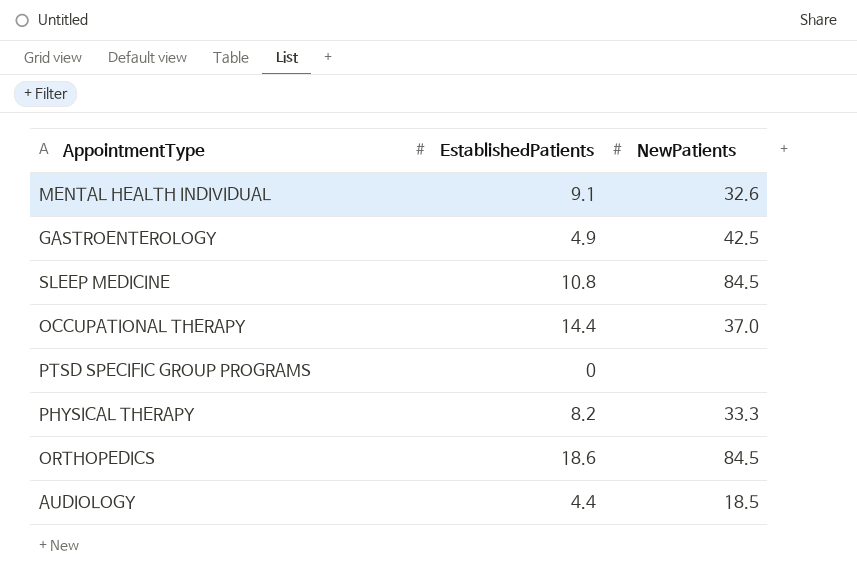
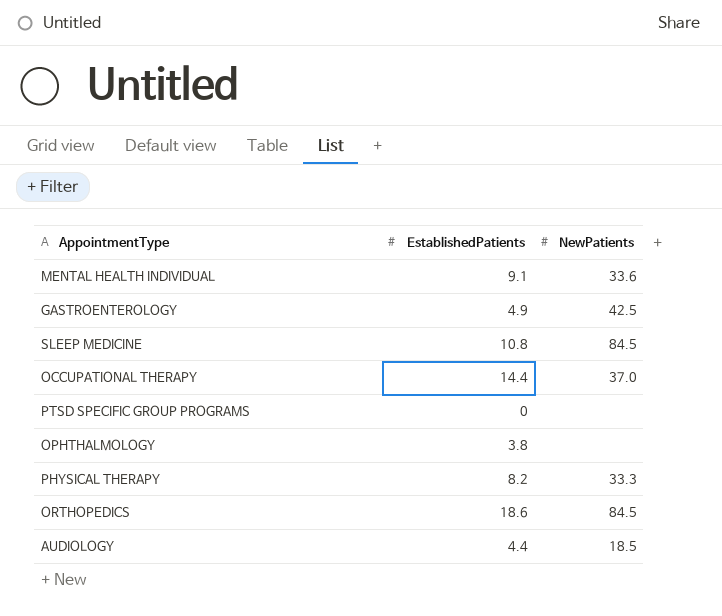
MENTAL HEALTH INDIVIDUAL | NewPatients: 32.6 -> 33.6
row OPHTHALMOLOGY: none -> 3.8 | none

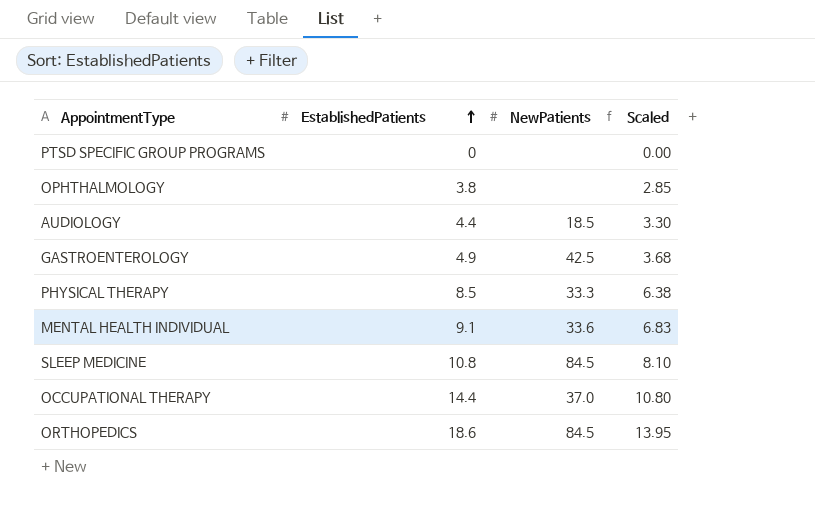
row order: none -> EstablishedPatients ascending
column Scaled | formula: none -> [EstablishedPatients] * 0.75
PHYSICAL THERAPY | EstablishedPatients: 8.2 -> 8.5

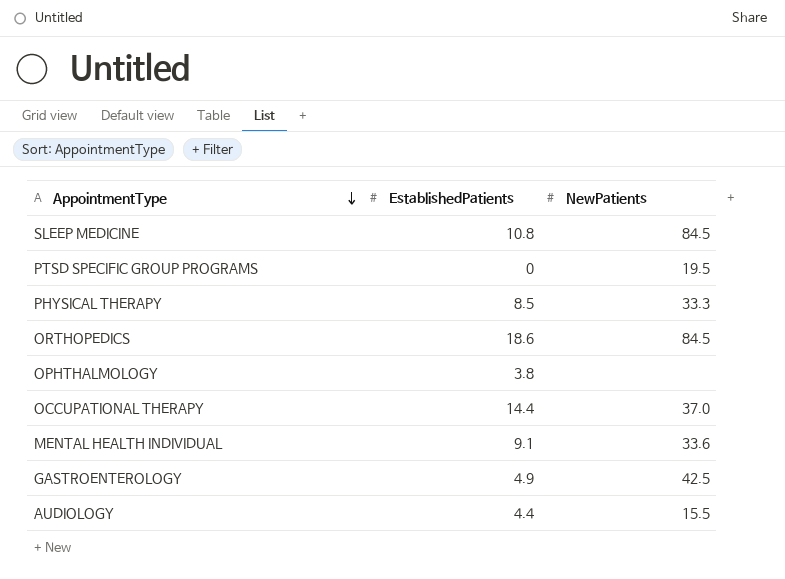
row order: EstablishedPatients ascending -> AppointmentType descending
column Scaled | formula: [EstablishedPatients] * 0.75 -> none
PTSD SPECIFIC GROUP PROGRAMS | NewPatients: none -> 19.5
AUDIOLOGY | NewPatients: 18.5 -> 15.5

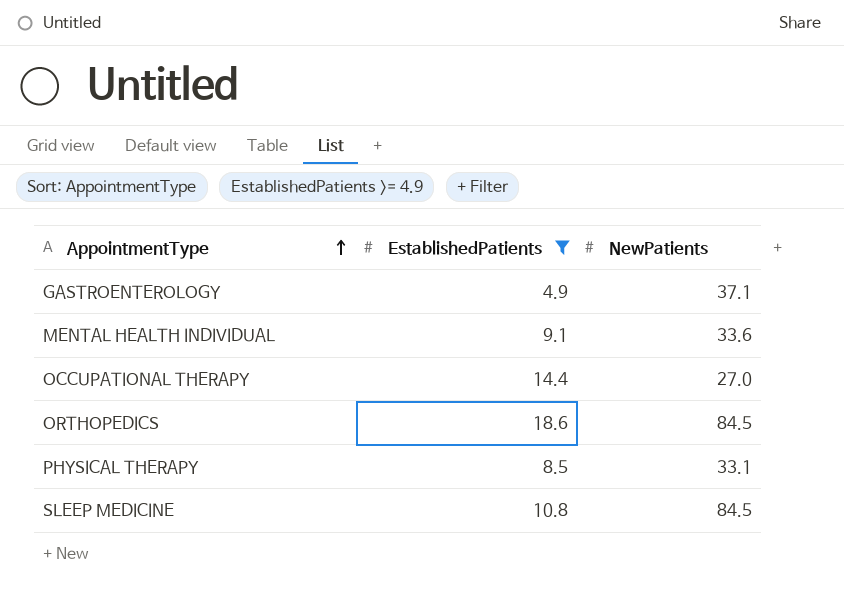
filter: none -> EstablishedPatients >= 4.9
row order: AppointmentType descending -> AppointmentType ascending
GASTROENTEROLOGY | NewPatients: 42.5 -> 37.1
OCCUPATIONAL THERAPY | NewPatients: 37.0 -> 27.0
PHYSICAL THERAPY | NewPatients: 33.3 -> 33.1

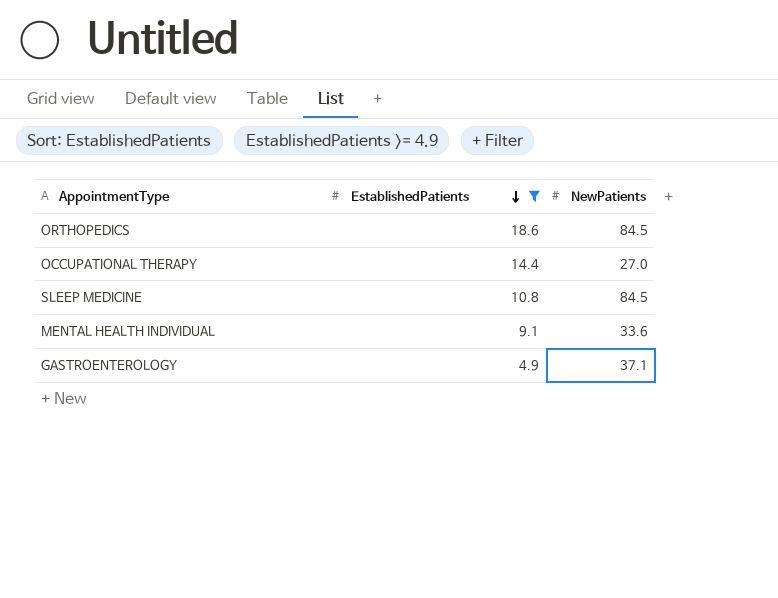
row order: AppointmentType ascending -> EstablishedPatients descending
row PHYSICAL THERAPY: 8.5 | 33.1 -> none

